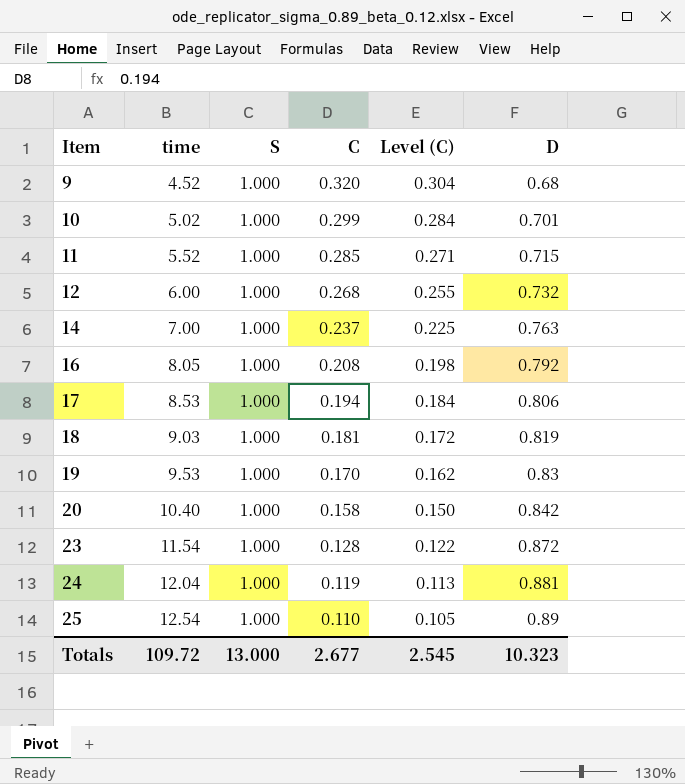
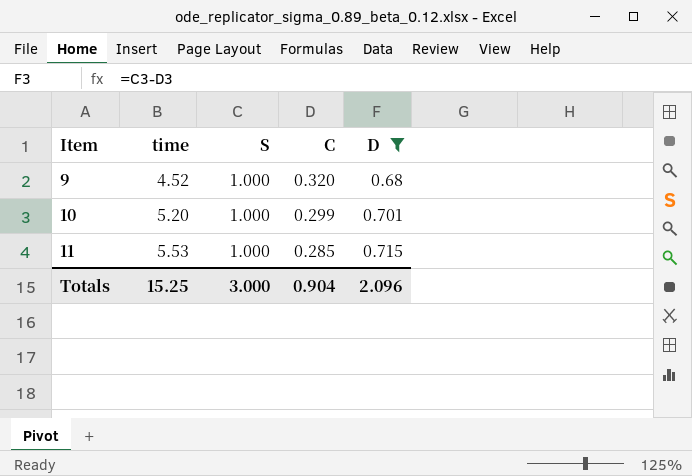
filter: none -> D <= 0.715
column Level (C) | formula: [C] * 0.95 -> none
10 | time: 5.02 -> 5.20
11 | time: 5.52 -> 5.53
Totals | time: 109.72 -> 15.25
Totals | S: 13.000 -> 3.000
Totals | C: 2.677 -> 0.904
Totals | D: 10.323 -> 2.096

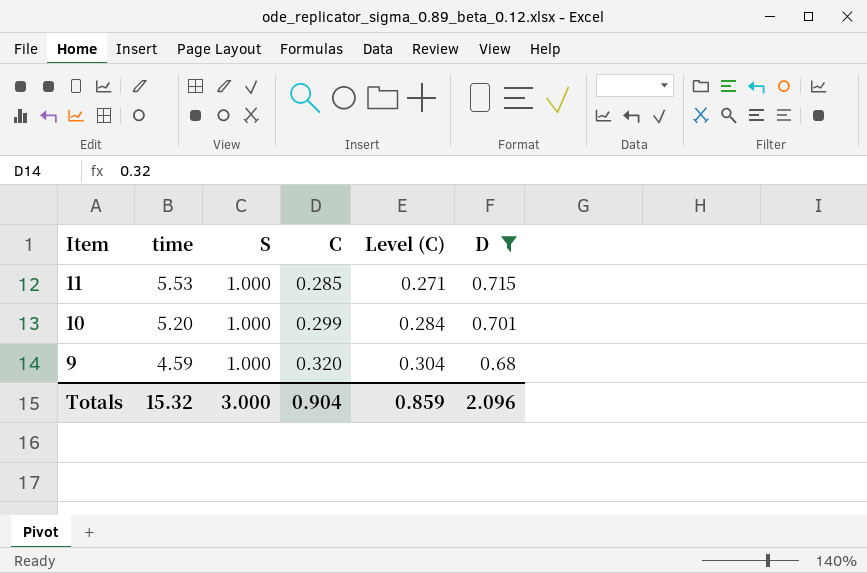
row order: Item ascending -> Item descending
column Level (C) | formula: none -> [C] * 0.95
9 | time: 4.52 -> 4.59
Totals | time: 15.25 -> 15.32

